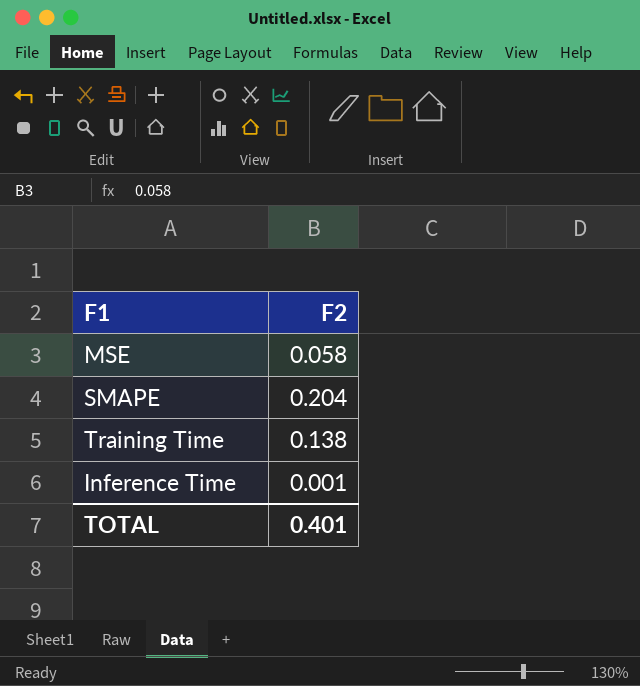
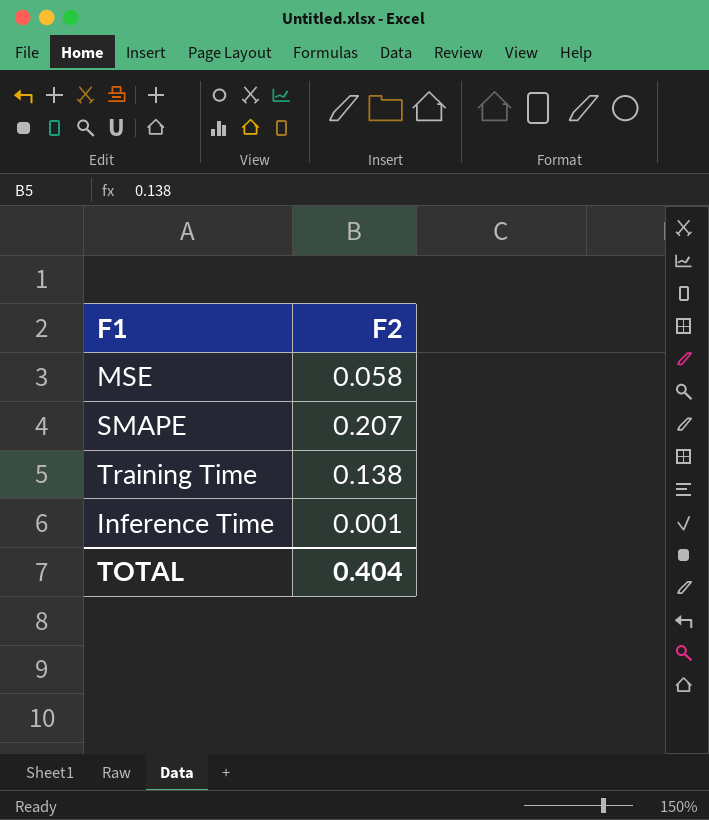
SMAPE | F2: 0.204 -> 0.207
TOTAL | F2: 0.401 -> 0.404

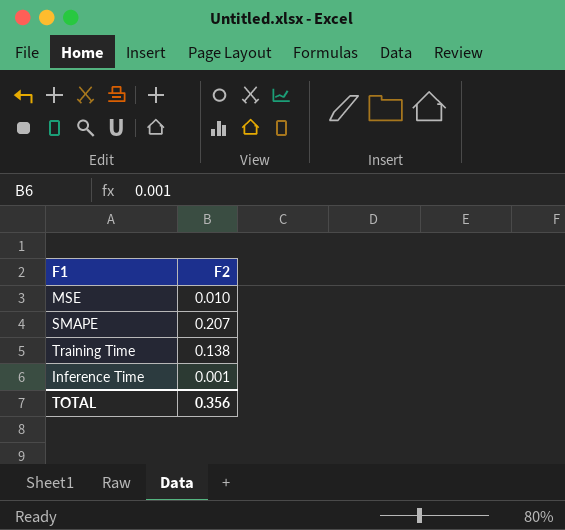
MSE | F2: 0.058 -> 0.010
TOTAL | F2: 0.404 -> 0.356

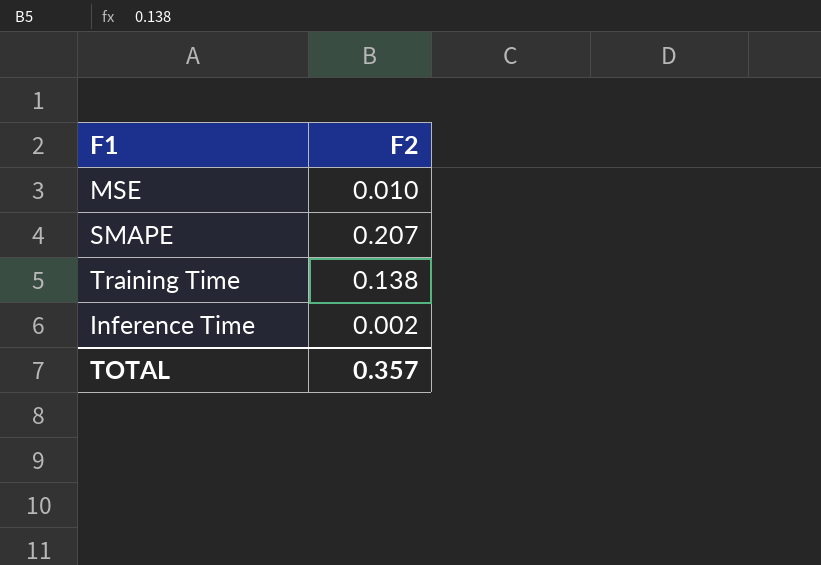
Inference Time | F2: 0.001 -> 0.002
TOTAL | F2: 0.356 -> 0.357

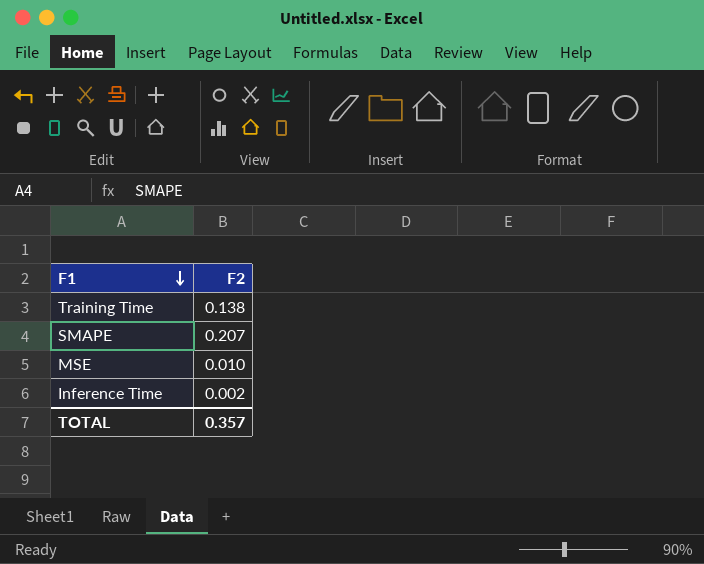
row order: none -> F1 descending

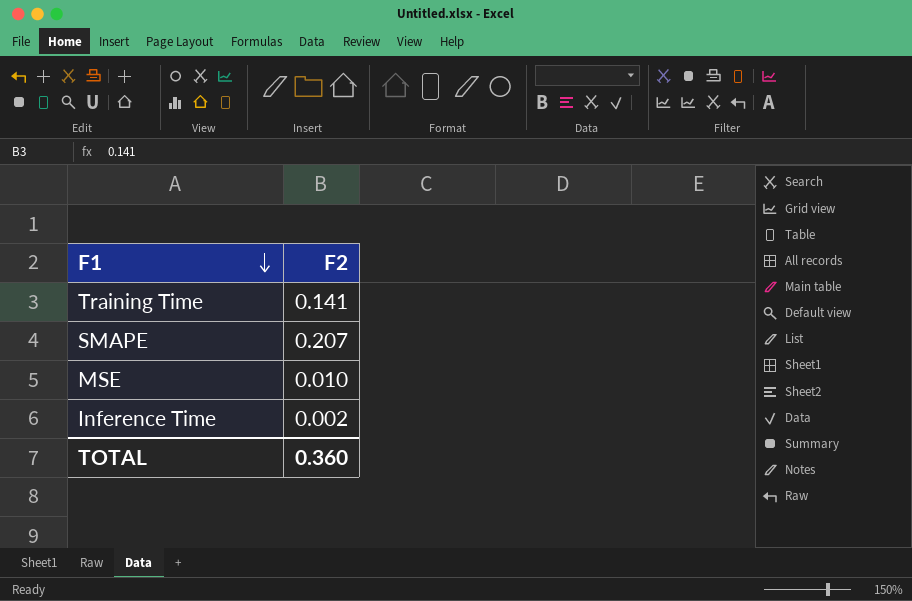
Training Time | F2: 0.138 -> 0.141
TOTAL | F2: 0.357 -> 0.360

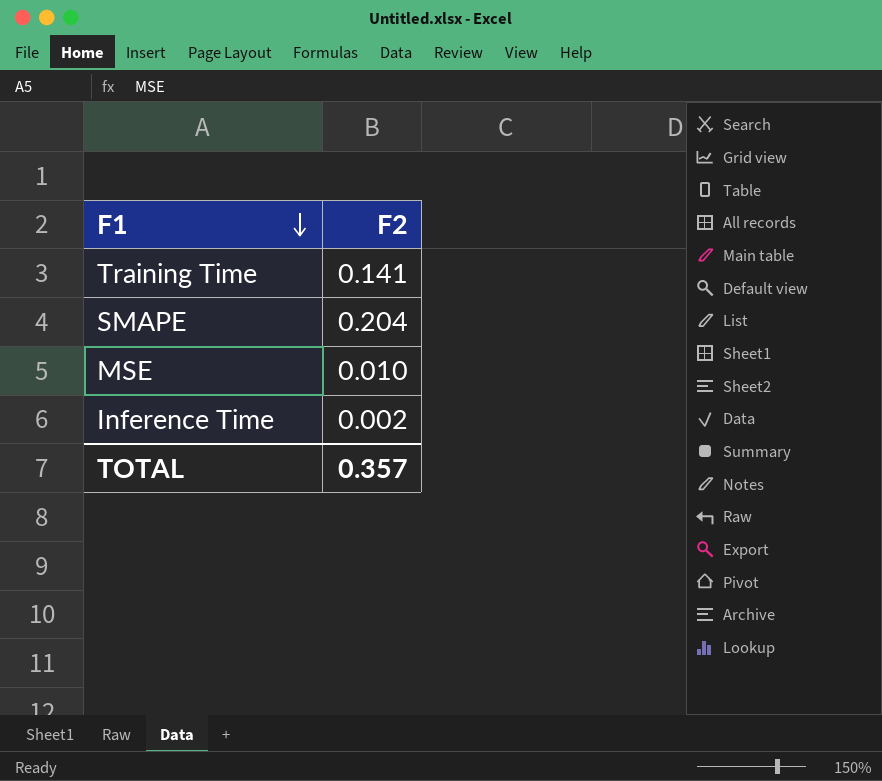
SMAPE | F2: 0.207 -> 0.204
TOTAL | F2: 0.360 -> 0.357

